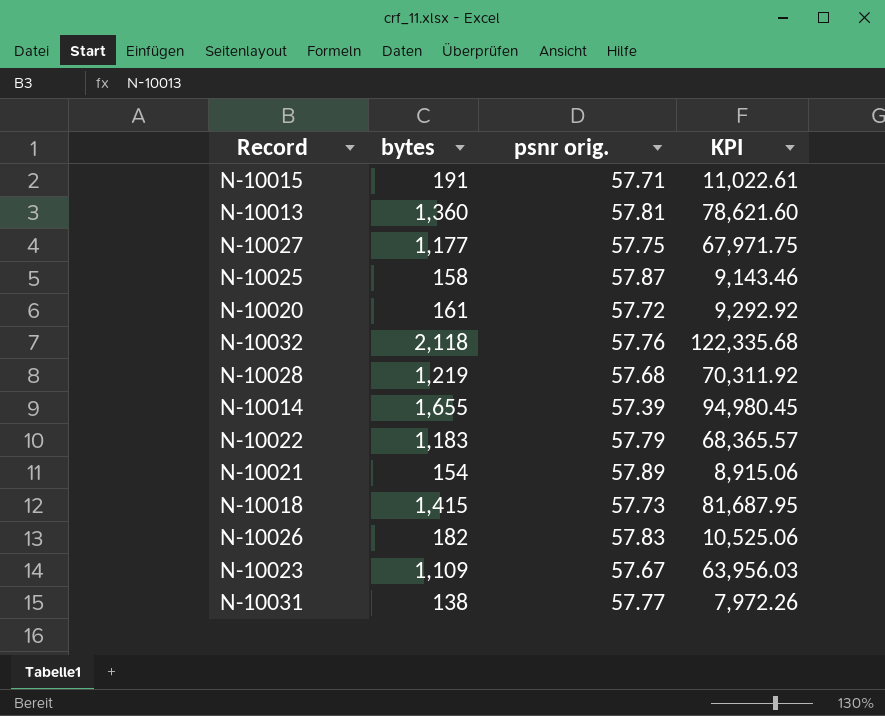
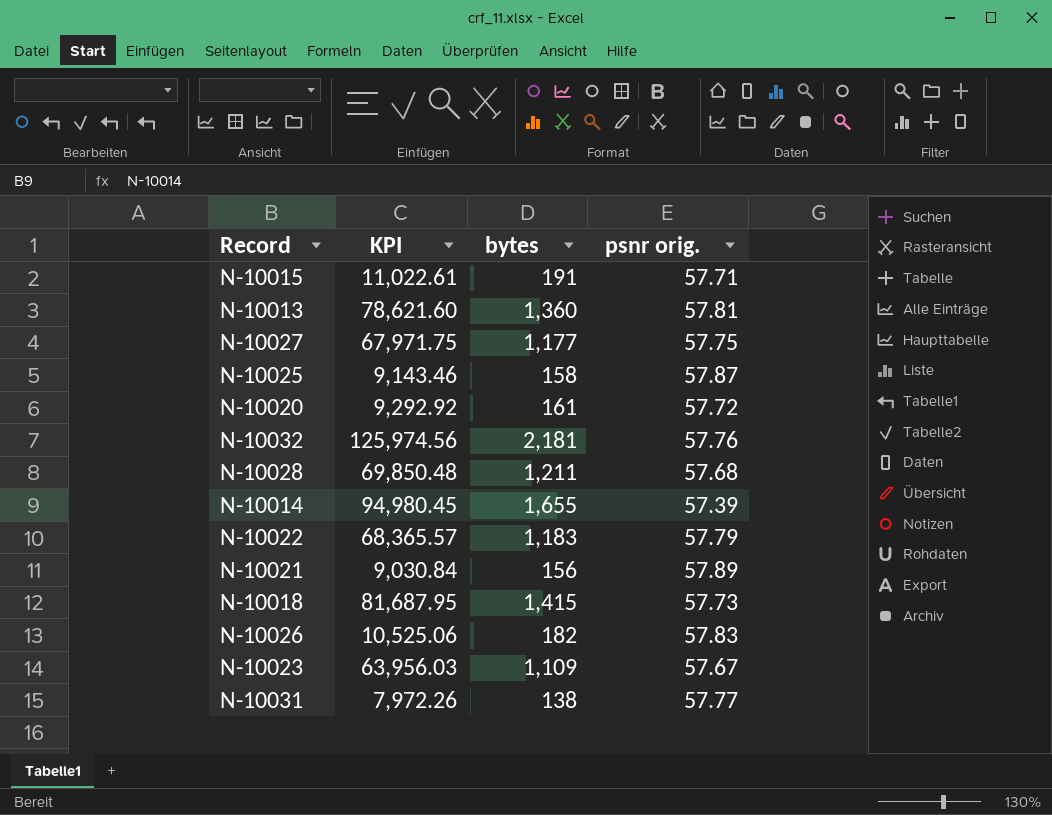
column KPI | position: 4 -> 2
N-10032 | KPI: 122,335.68 -> 125,974.56
N-10032 | bytes: 2,118 -> 2,181
N-10028 | KPI: 70,311.92 -> 69,850.48
N-10028 | bytes: 1,219 -> 1,211
N-10021 | KPI: 8,915.06 -> 9,030.84
N-10021 | bytes: 154 -> 156

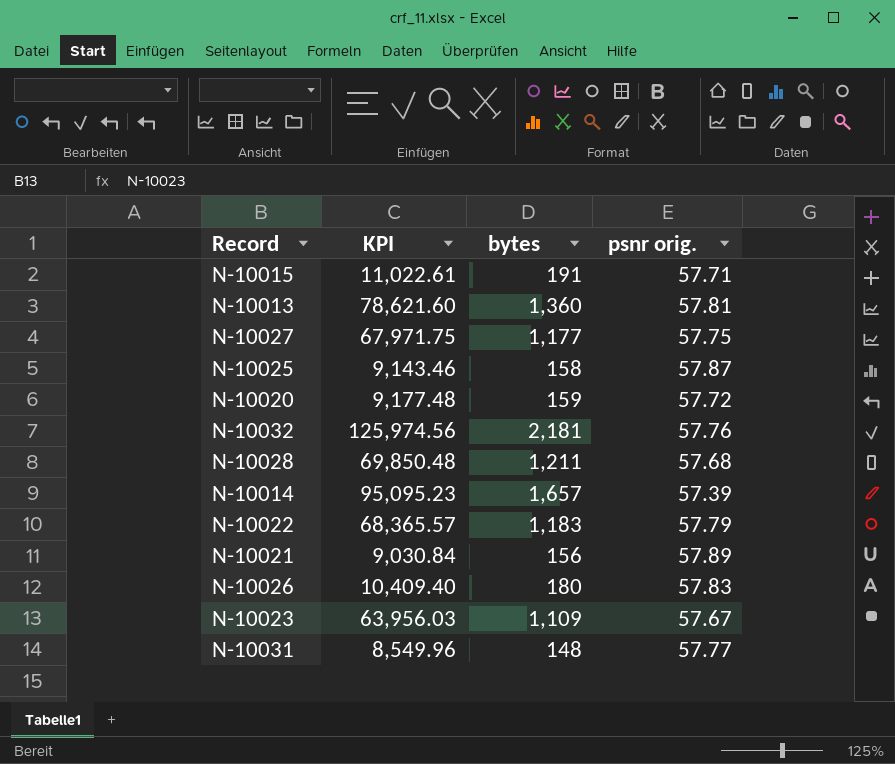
row N-10018: 81,687.95 | 1,415 | 57.73 -> none
N-10020 | KPI: 9,292.92 -> 9,177.48
N-10020 | bytes: 161 -> 159
N-10014 | KPI: 94,980.45 -> 95,095.23
N-10014 | bytes: 1,655 -> 1,657
N-10026 | KPI: 10,525.06 -> 10,409.40
N-10026 | bytes: 182 -> 180
N-10031 | KPI: 7,972.26 -> 8,549.96
N-10031 | bytes: 138 -> 148

